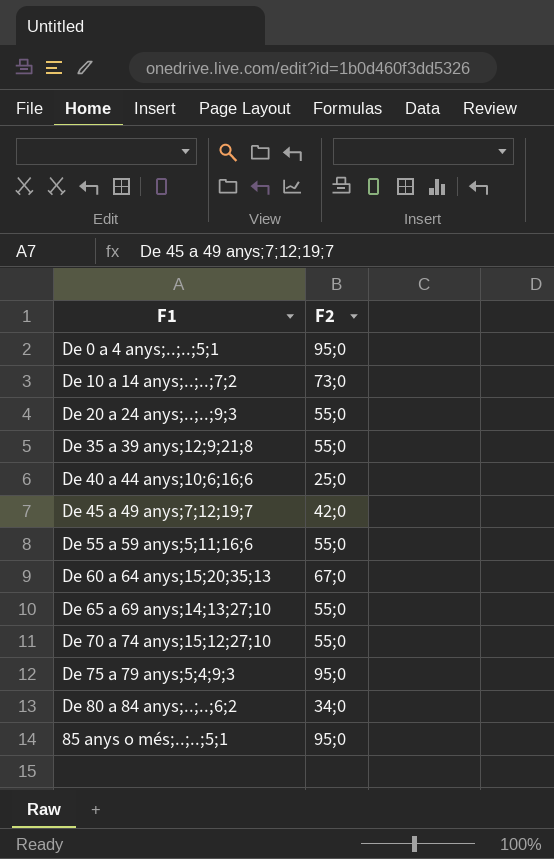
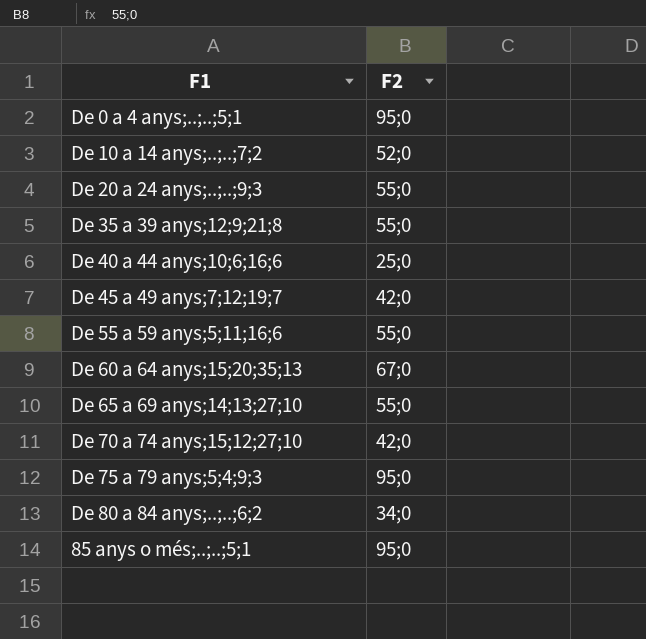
De 10 a 14 anys;..;..;7;2 | F2: 73;0 -> 52;0
De 70 a 74 anys;15;12;27;10 | F2: 55;0 -> 42;0

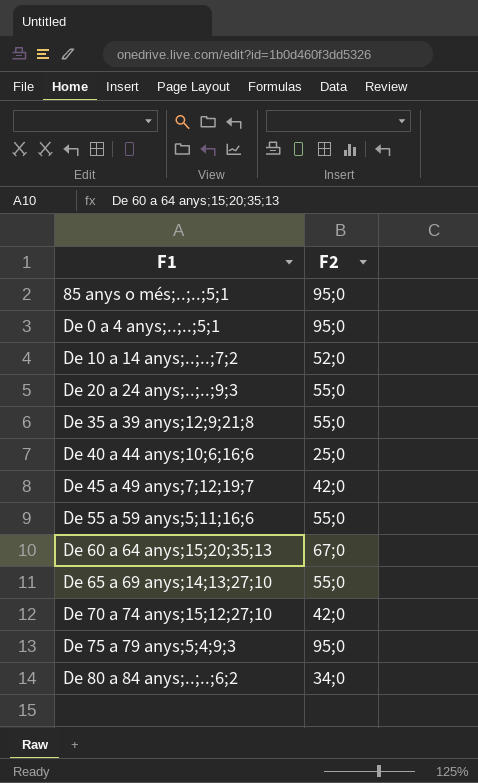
row order: none -> F1 ascending

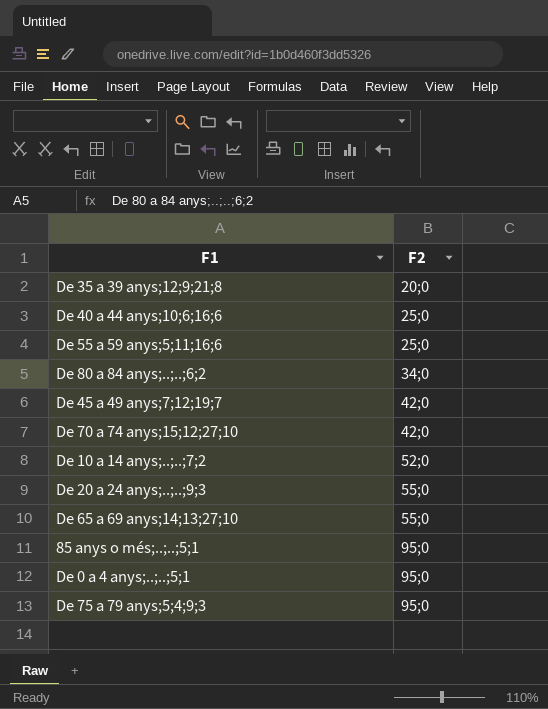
row order: F1 ascending -> F2 ascending
row De 60 a 64 anys;15;20;35;13: 67;0 -> none
De 35 a 39 anys;12;9;21;8 | F2: 55;0 -> 20;0
De 55 a 59 anys;5;11;16;6 | F2: 55;0 -> 25;0

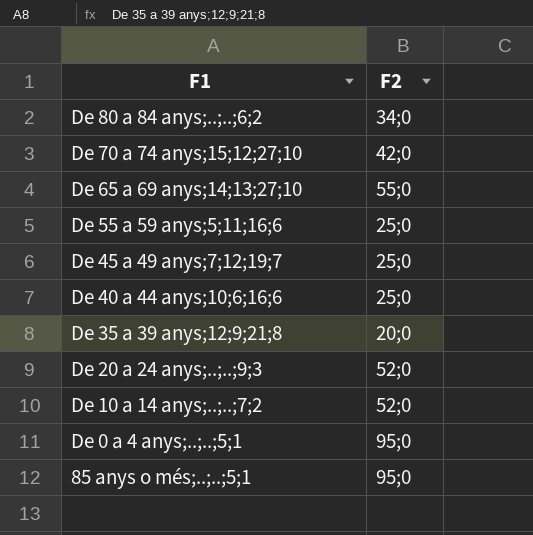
row order: F2 ascending -> F1 descending
row De 75 a 79 anys;5;4;9;3: 95;0 -> none
De 45 a 49 anys;7;12;19;7 | F2: 42;0 -> 25;0
De 20 a 24 anys;..;..;9;3 | F2: 55;0 -> 52;0

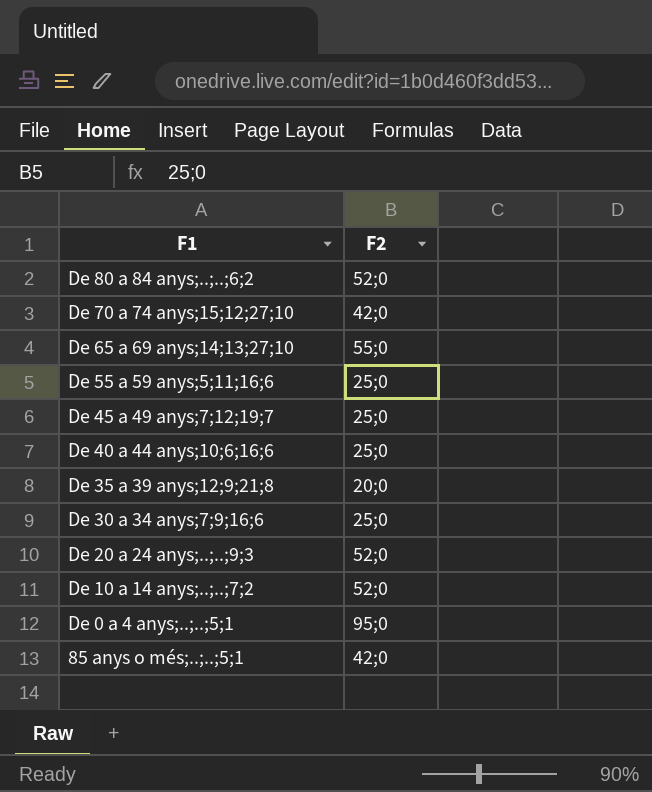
De 80 a 84 anys;..;..;6;2 | F2: 34;0 -> 52;0
row De 30 a 34 anys;7;9;16;6: none -> 25;0
85 anys o més;..;..;5;1 | F2: 95;0 -> 42;0

